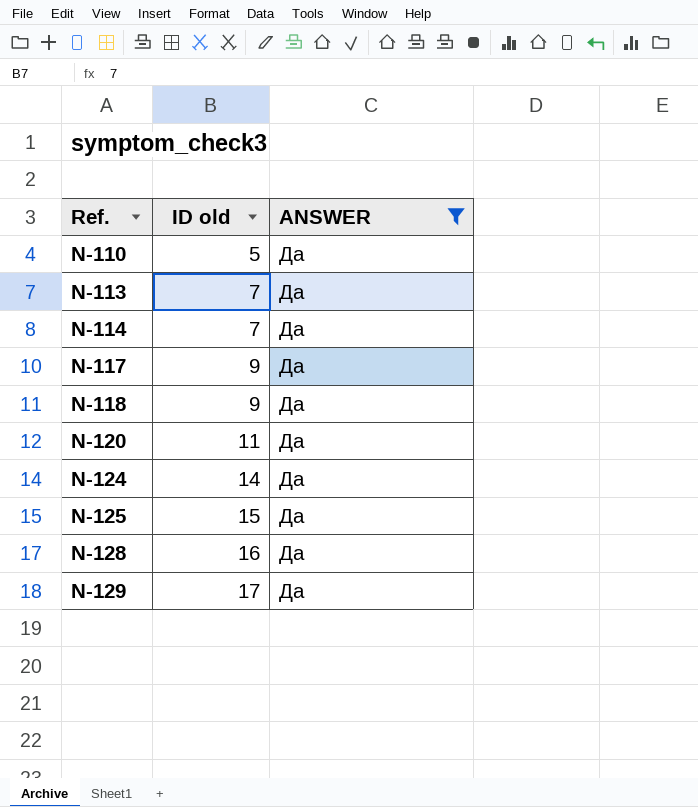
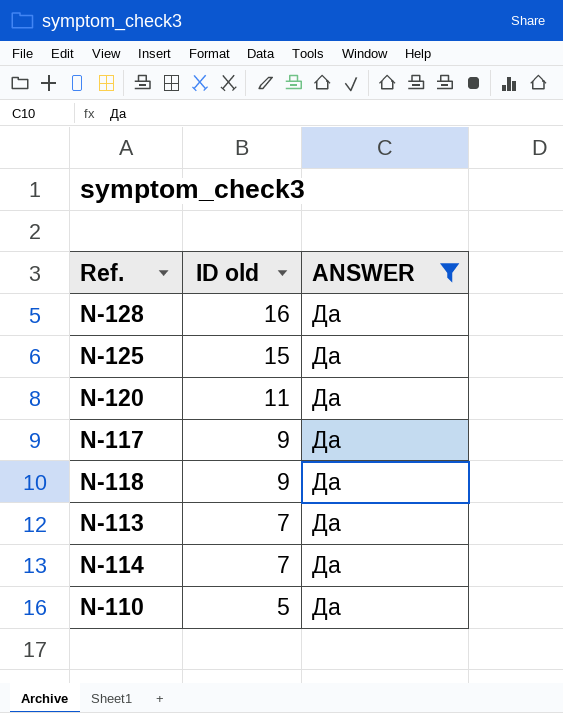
row order: Ref. ascending -> ID old descending
row N-124: 14 | Да -> none
row N-129: 17 | Да -> none

